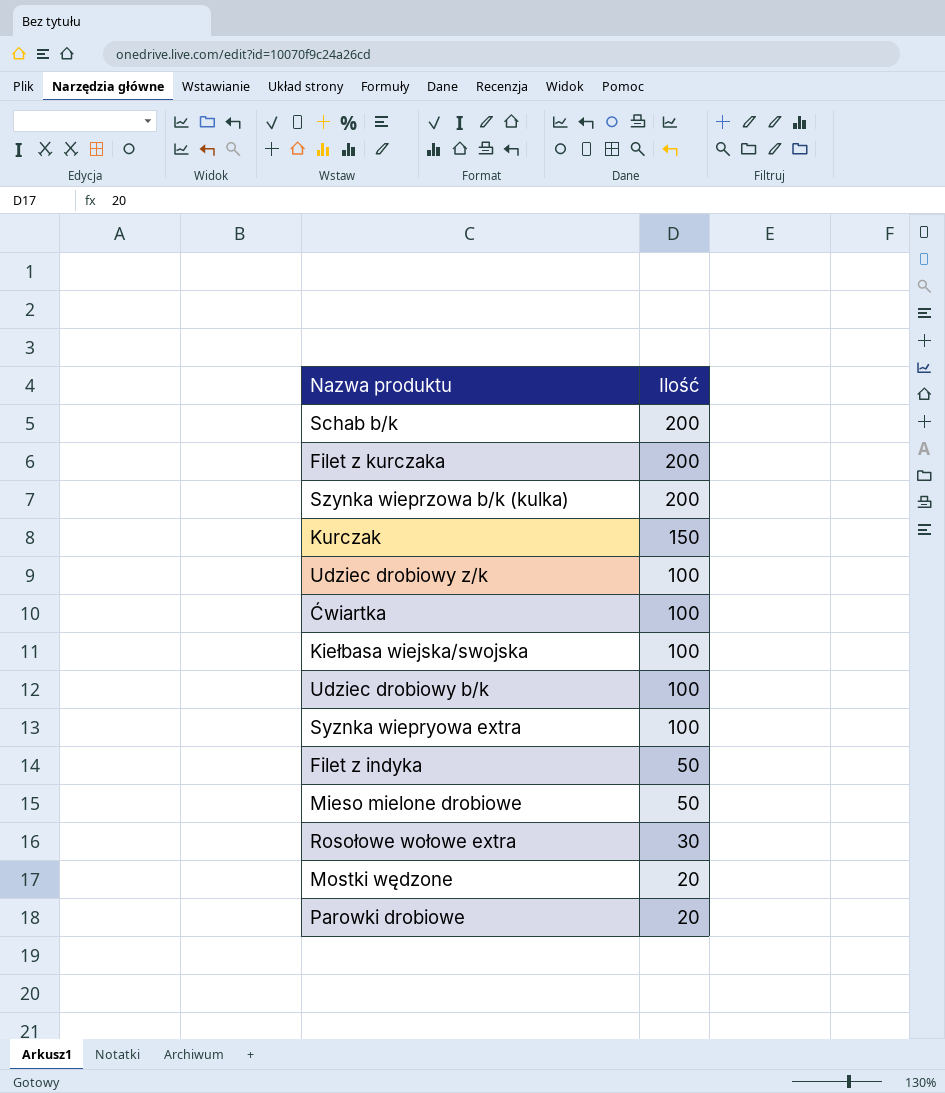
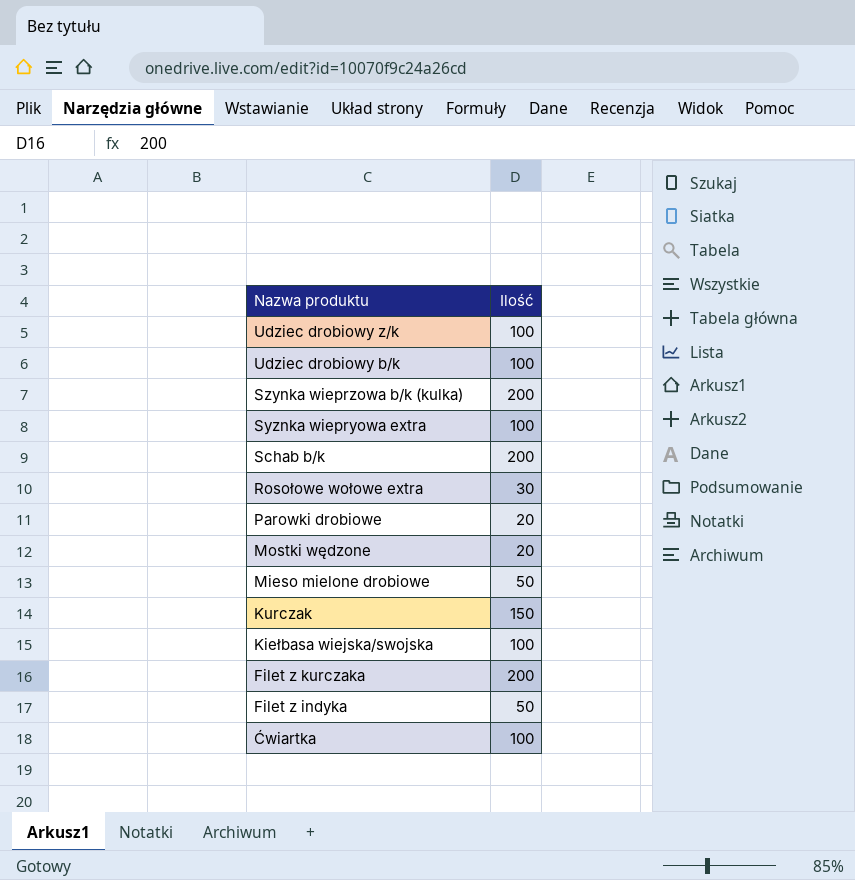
row order: Ilość descending -> Nazwa produktu descending

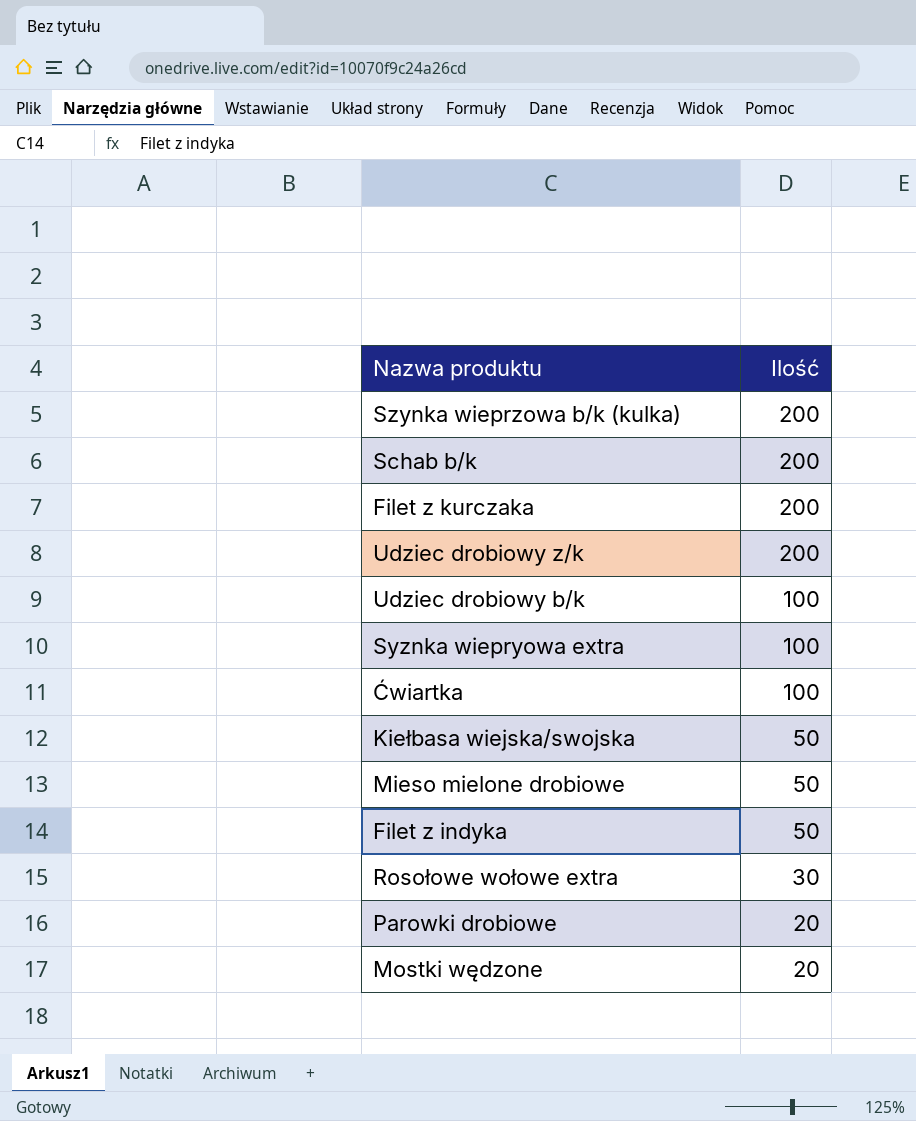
row order: Nazwa produktu descending -> Ilość descending
row Kurczak: 150 -> none
Udziec drobiowy z/k | Ilość: 100 -> 200
Kiełbasa wiejska/swojska | Ilość: 100 -> 50

